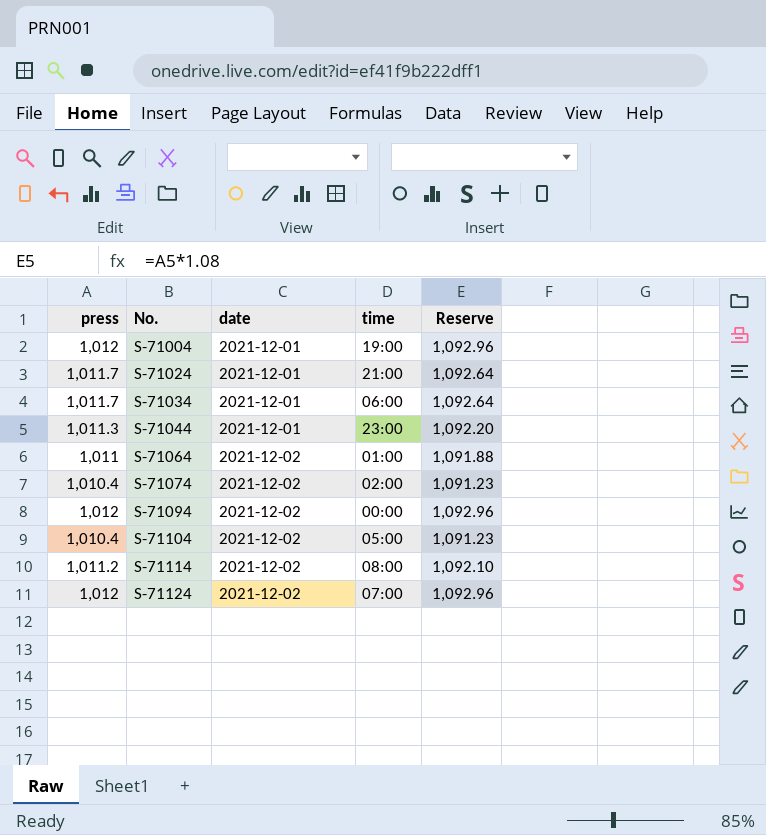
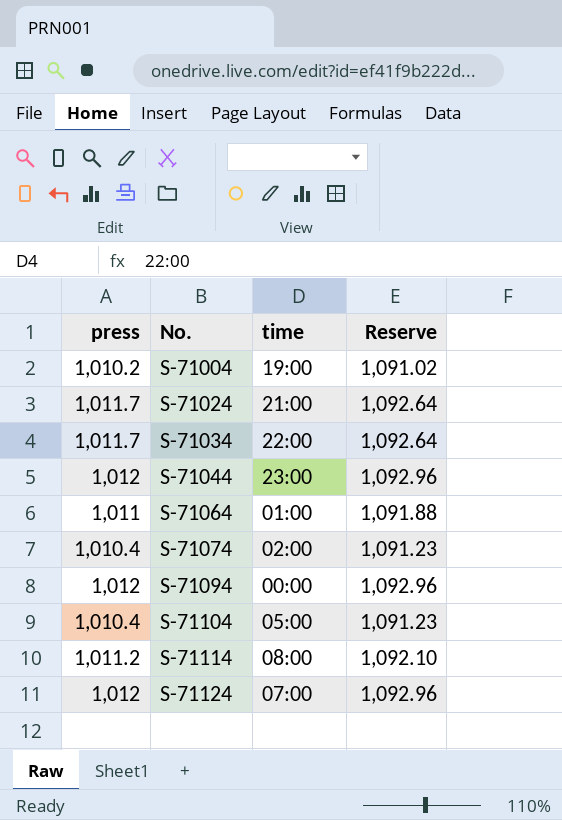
column date | position: 3 -> none
S-71004 | press: 1,012 -> 1,010.2
S-71004 | Reserve: 1,092.96 -> 1,091.02
S-71034 | time: 06:00 -> 22:00
S-71044 | press: 1,011.3 -> 1,012
S-71044 | Reserve: 1,092.20 -> 1,092.96

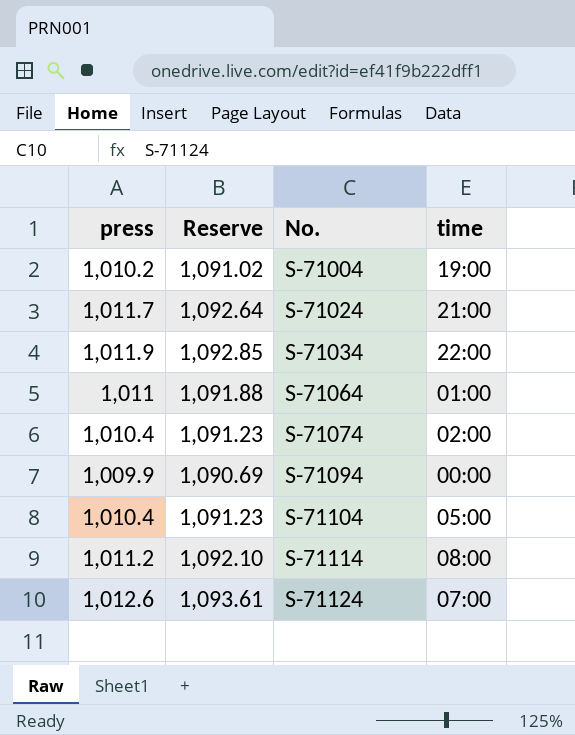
column Reserve | position: 4 -> 2
row S-71044: 1,012 | 23:00 | 1,092.96 -> none
S-71034 | press: 1,011.7 -> 1,011.9
S-71034 | Reserve: 1,092.64 -> 1,092.85
S-71094 | press: 1,012 -> 1,009.9
S-71094 | Reserve: 1,092.96 -> 1,090.69
S-71124 | press: 1,012 -> 1,012.6
S-71124 | Reserve: 1,092.96 -> 1,093.61

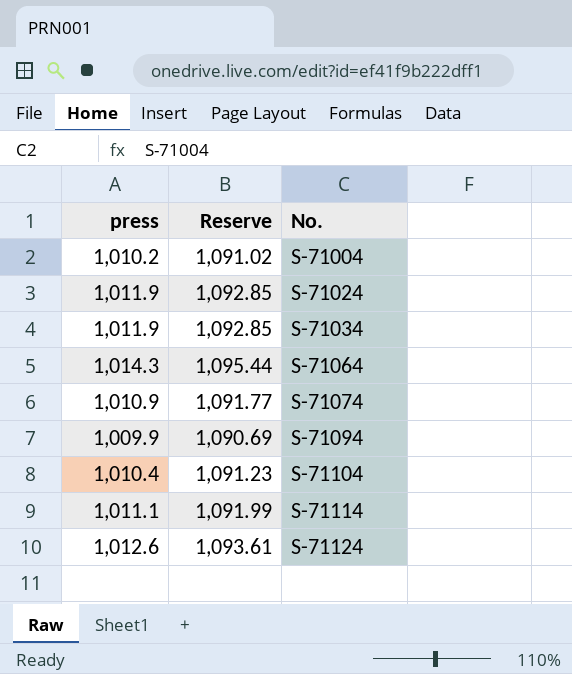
column time | position: 4 -> none
S-71024 | press: 1,011.7 -> 1,011.9
S-71024 | Reserve: 1,092.64 -> 1,092.85
S-71064 | press: 1,011 -> 1,014.3
S-71064 | Reserve: 1,091.88 -> 1,095.44
S-71074 | press: 1,010.4 -> 1,010.9
S-71074 | Reserve: 1,091.23 -> 1,091.77
S-71114 | press: 1,011.2 -> 1,011.1
S-71114 | Reserve: 1,092.10 -> 1,091.99

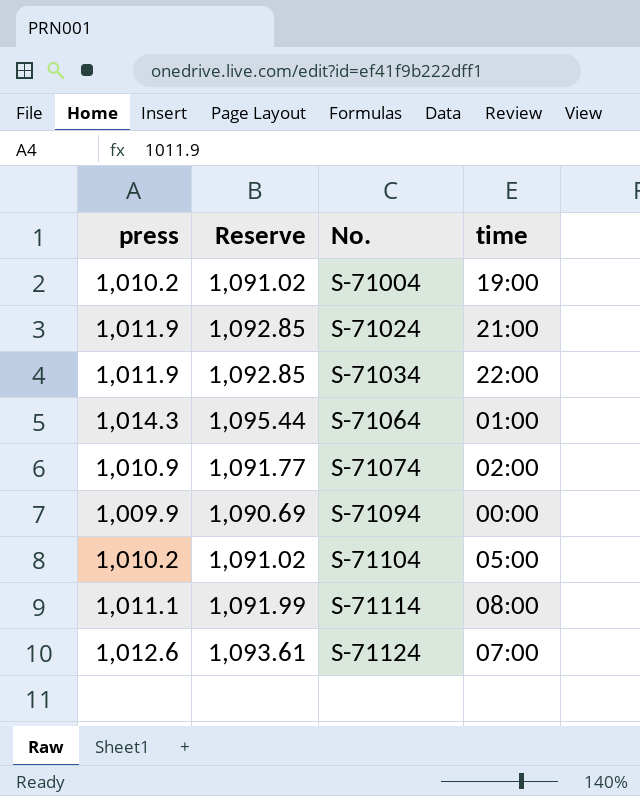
column time | position: none -> 4
S-71104 | press: 1,010.4 -> 1,010.2
S-71104 | Reserve: 1,091.23 -> 1,091.02

